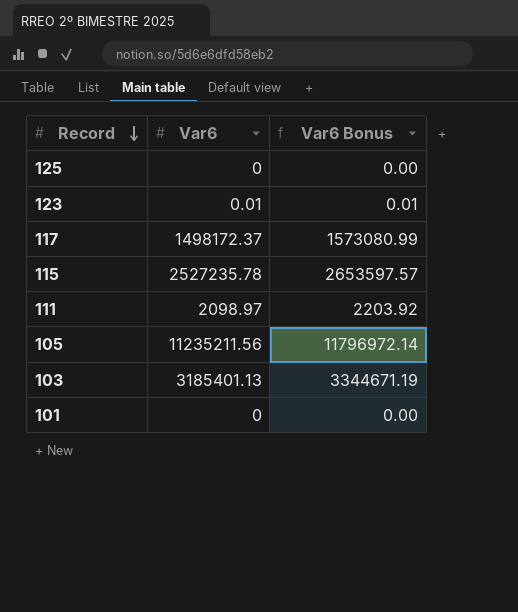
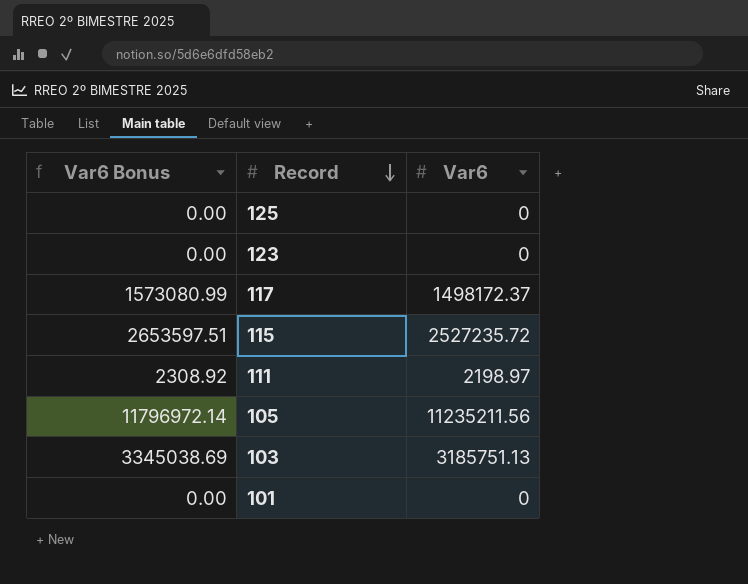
column Var6 Bonus | position: 3 -> 1
123 | Var6 Bonus: 0.01 -> 0.00
123 | Var6: 0.01 -> 0
115 | Var6 Bonus: 2653597.57 -> 2653597.51
115 | Var6: 2527235.78 -> 2527235.72
111 | Var6 Bonus: 2203.92 -> 2308.92
111 | Var6: 2098.97 -> 2198.97
103 | Var6 Bonus: 3344671.19 -> 3345038.69
103 | Var6: 3185401.13 -> 3185751.13

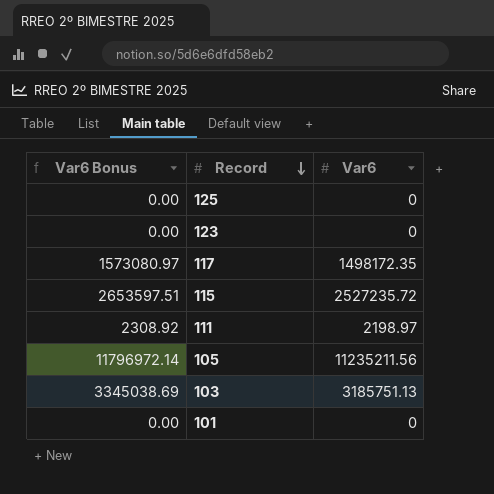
117 | Var6 Bonus: 1573080.99 -> 1573080.97
117 | Var6: 1498172.37 -> 1498172.35

